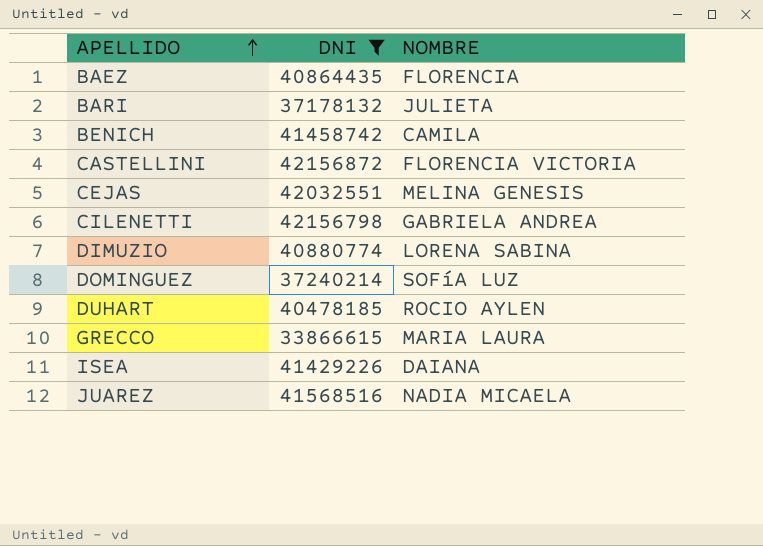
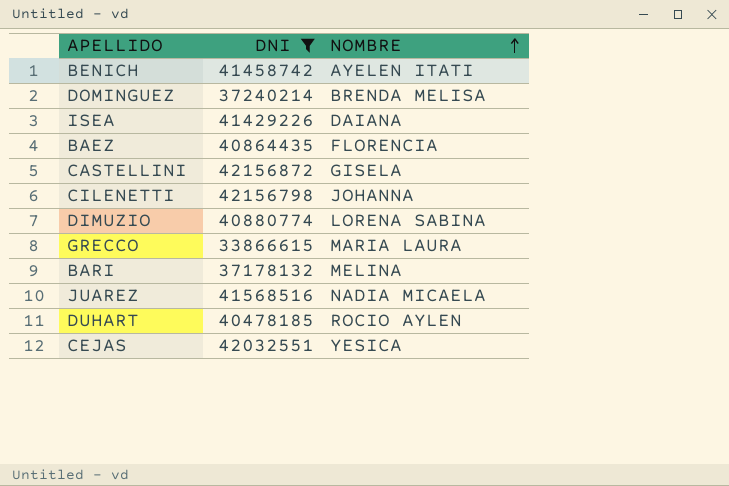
row order: APELLIDO ascending -> NOMBRE ascending
BENICH | NOMBRE: CAMILA -> AYELEN ITATI
DOMINGUEZ | NOMBRE: SOFíA LUZ -> BRENDA MELISA
CASTELLINI | NOMBRE: FLORENCIA VICTORIA -> GISELA
CILENETTI | NOMBRE: GABRIELA ANDREA -> JOHANNA
BARI | NOMBRE: JULIETA -> MELINA
CEJAS | NOMBRE: MELINA GENESIS -> YESICA

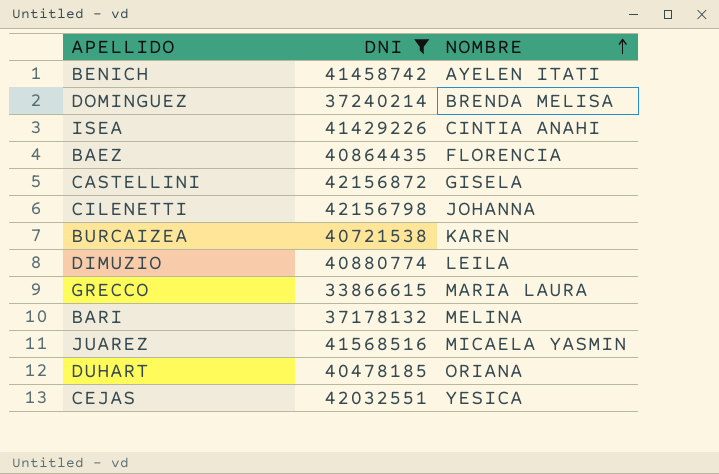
ISEA | NOMBRE: DAIANA -> CINTIA ANAHI
row BURCAIZEA: none -> 40721538 | KAREN
DIMUZIO | NOMBRE: LORENA SABINA -> LEILA
JUAREZ | NOMBRE: NADIA MICAELA -> MICAELA YASMIN
DUHART | NOMBRE: ROCIO AYLEN -> ORIANA

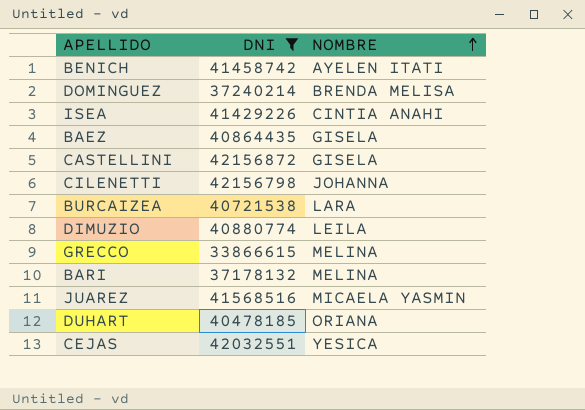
BAEZ | NOMBRE: FLORENCIA -> GISELA
BURCAIZEA | NOMBRE: KAREN -> LARA
GRECCO | NOMBRE: MARIA LAURA -> MELINA

